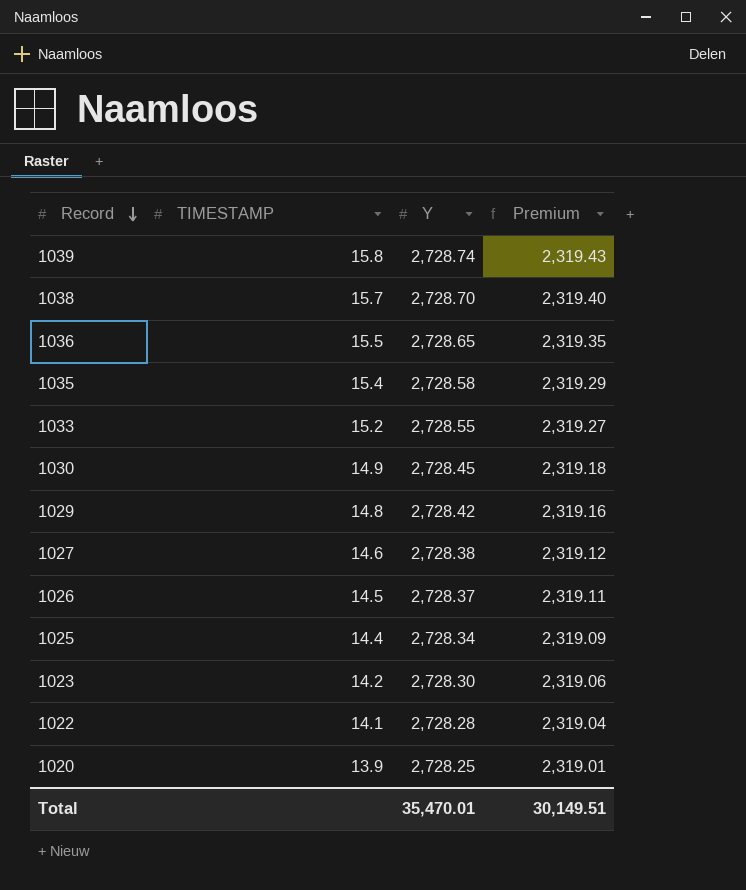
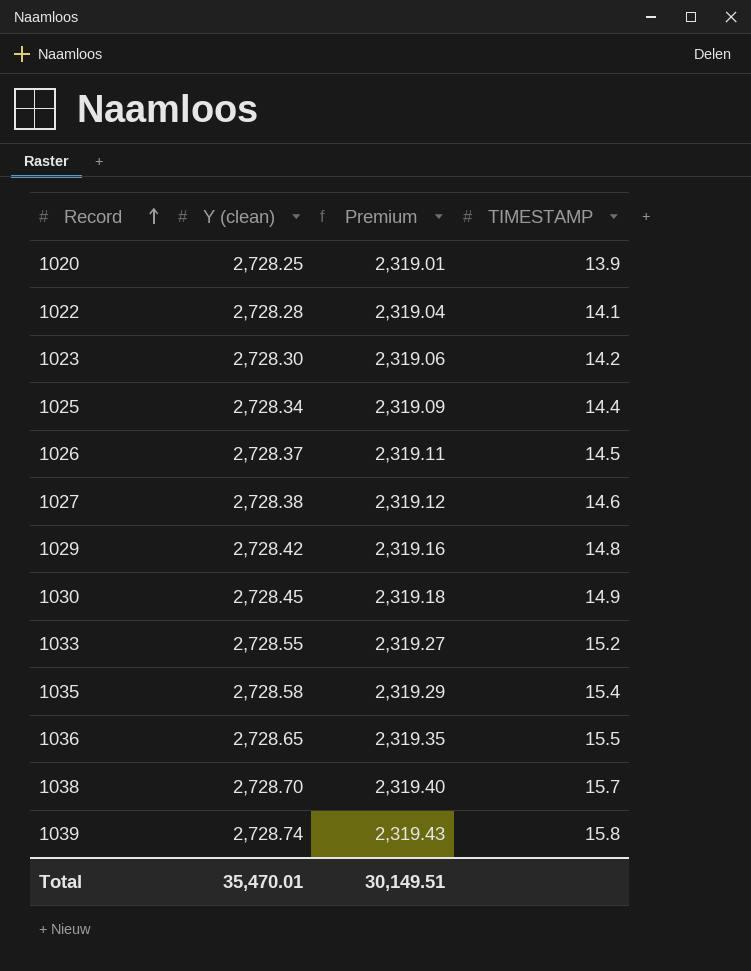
row order: Record descending -> Record ascending
column name: Y -> Y (clean)
column TIMESTAMP | position: 2 -> 4

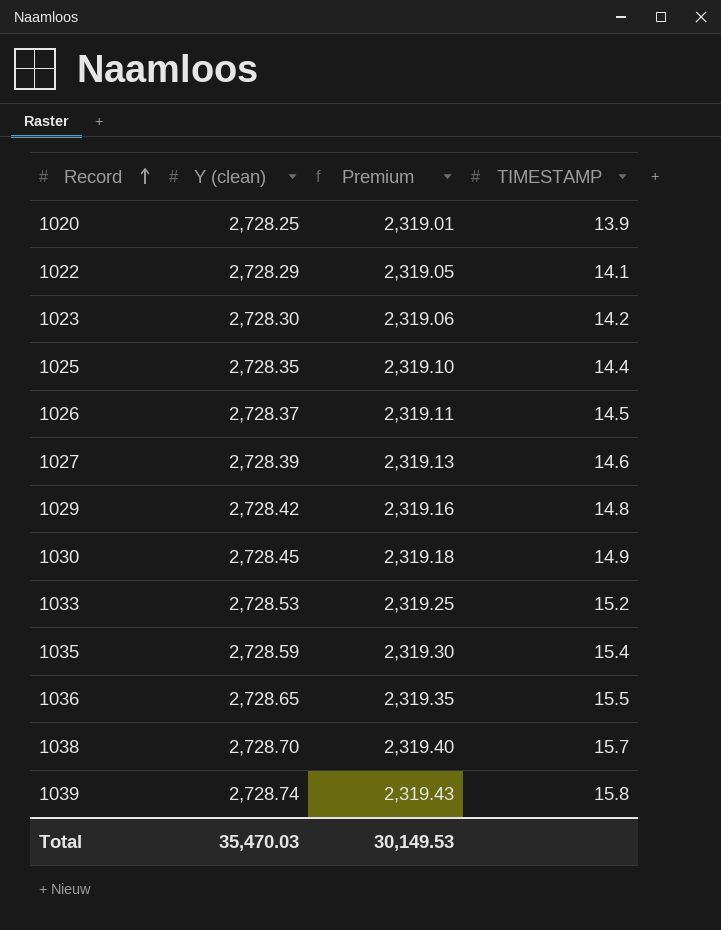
1022 | Y (clean): 2,728.28 -> 2,728.29
1022 | Premium: 2,319.04 -> 2,319.05
1025 | Y (clean): 2,728.34 -> 2,728.35
1025 | Premium: 2,319.09 -> 2,319.10
1027 | Y (clean): 2,728.38 -> 2,728.39
1027 | Premium: 2,319.12 -> 2,319.13
1033 | Y (clean): 2,728.55 -> 2,728.53
1033 | Premium: 2,319.27 -> 2,319.25
1035 | Y (clean): 2,728.58 -> 2,728.59
1035 | Premium: 2,319.29 -> 2,319.30
Total | Y (clean): 35,470.01 -> 35,470.03
Total | Premium: 30,149.51 -> 30,149.53

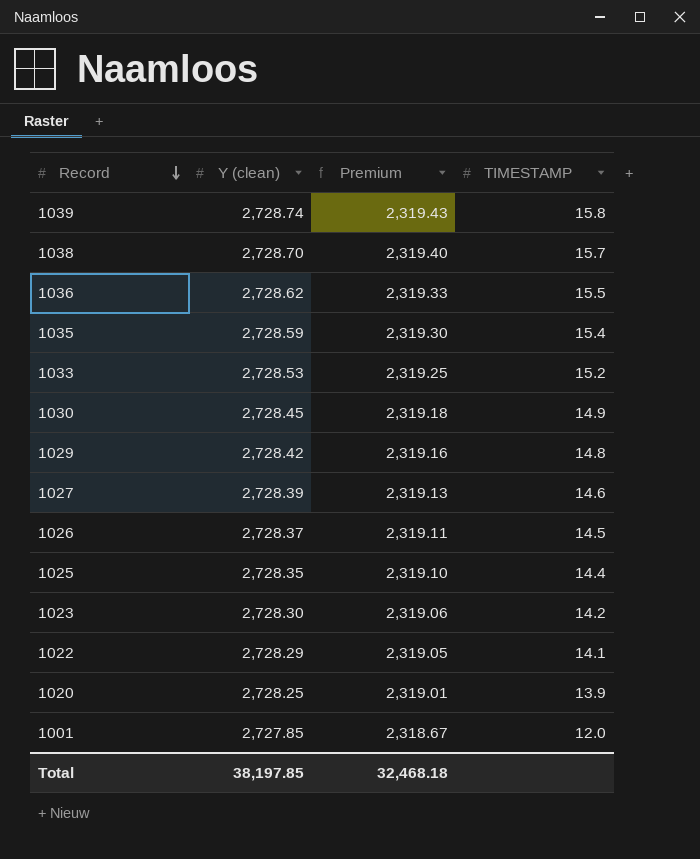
row order: Record ascending -> Record descending
1036 | Y (clean): 2,728.65 -> 2,728.62
1036 | Premium: 2,319.35 -> 2,319.33
row 1001: none -> 2,727.85 | 2,318.67 | 12.0
Total | Y (clean): 35,470.03 -> 38,197.85
Total | Premium: 30,149.53 -> 32,468.18

